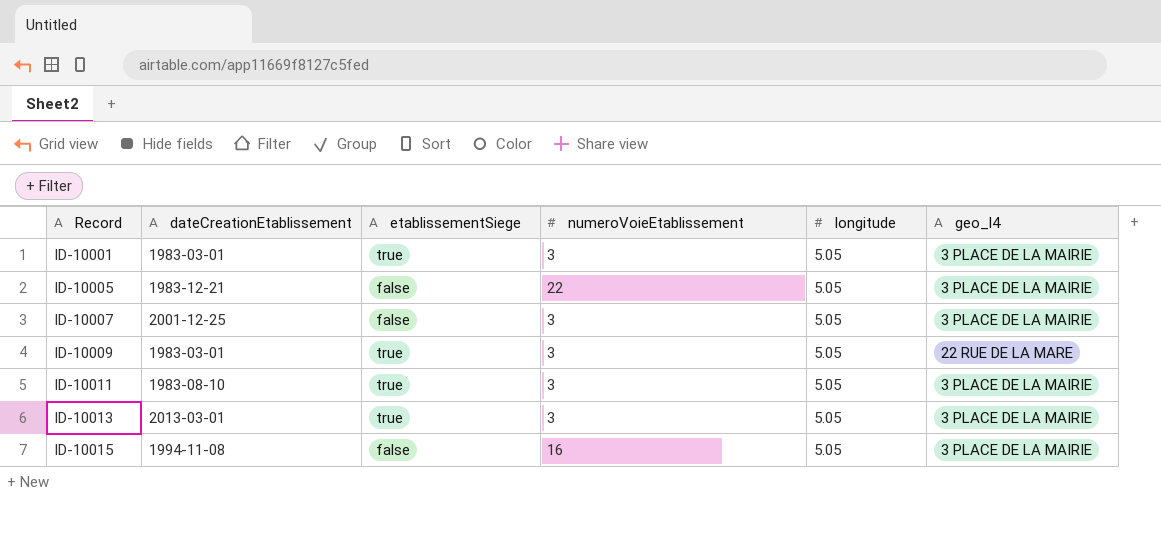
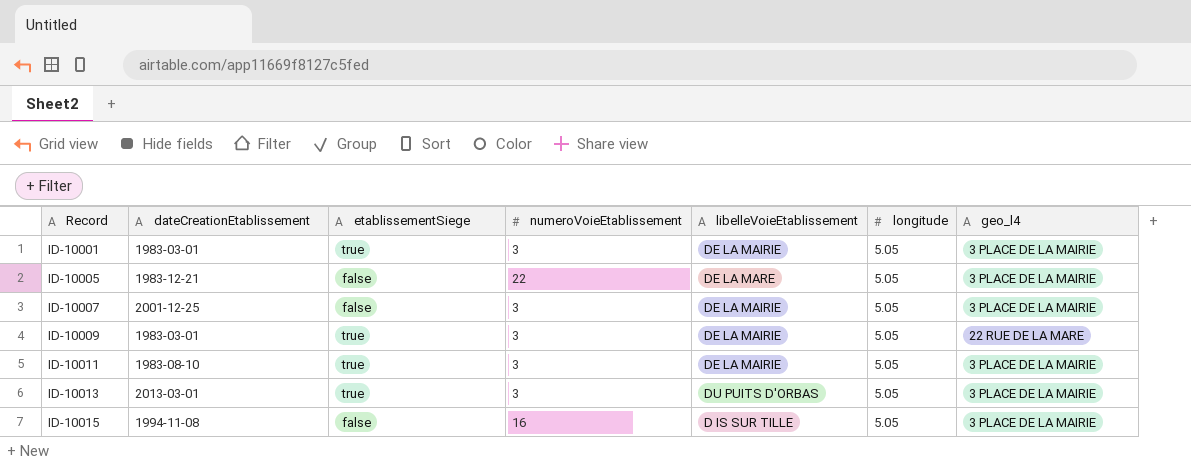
column libelleVoieEtablissement | position: none -> 5

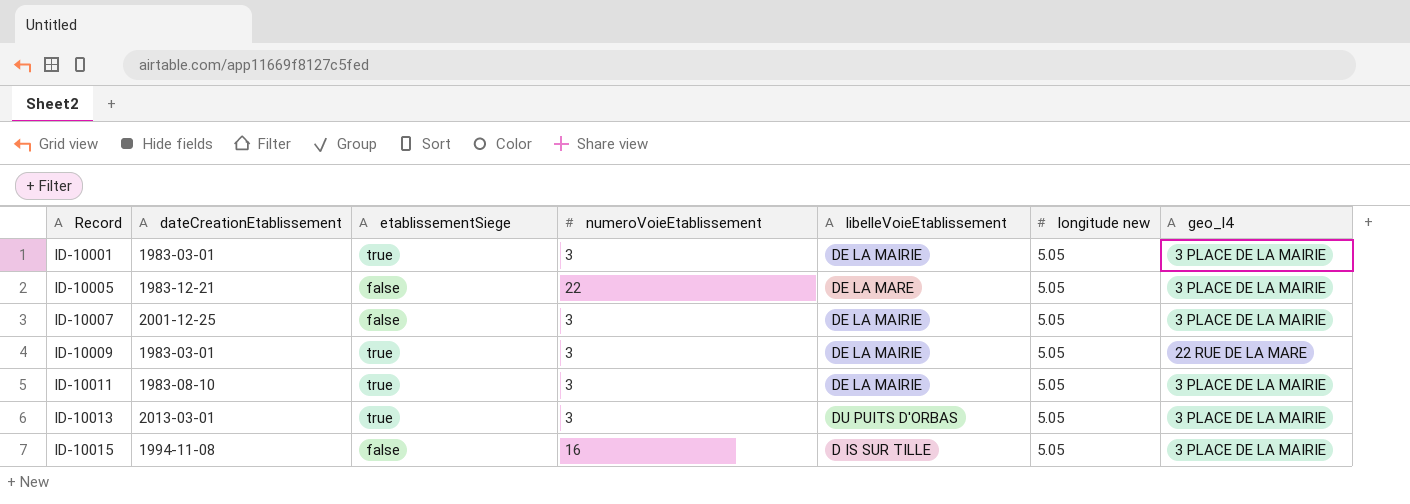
column name: longitude -> longitude new

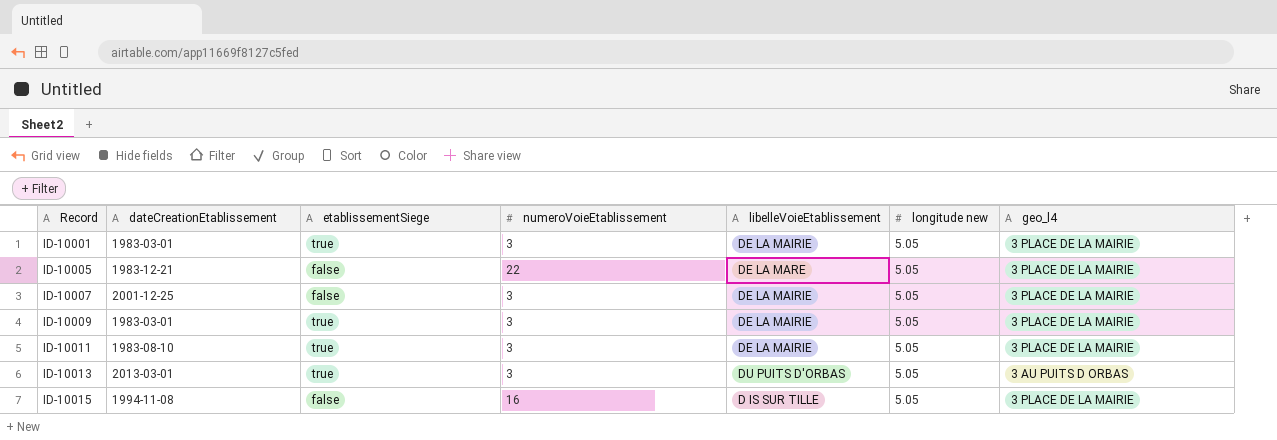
ID-10009 | geo_l4: 22 RUE DE LA MARE -> 3 PLACE DE LA MAIRIE
ID-10013 | geo_l4: 3 PLACE DE LA MAIRIE -> 3 AU PUITS D ORBAS

